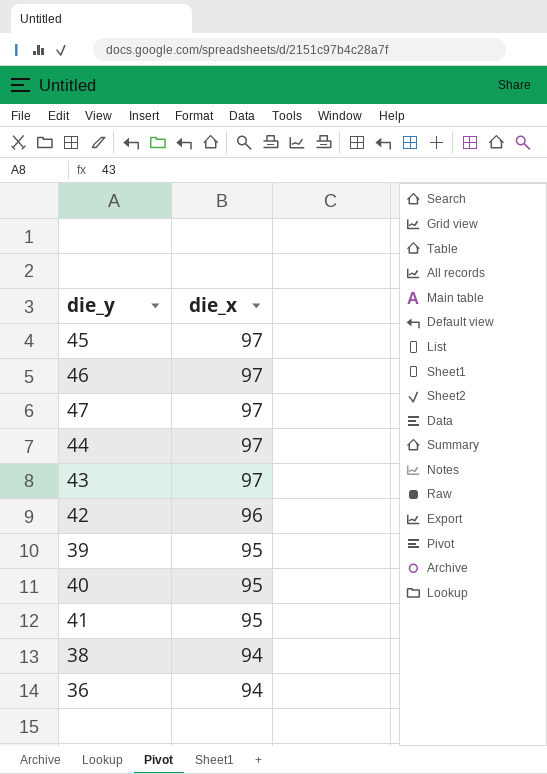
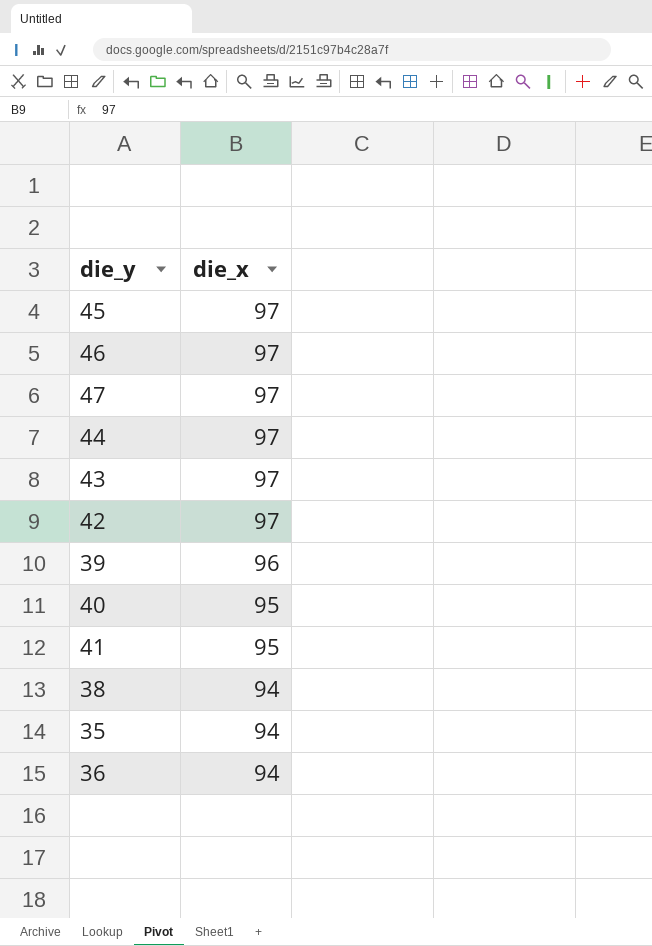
42 | die_x: 96 -> 97
39 | die_x: 95 -> 96
row 35: none -> 94

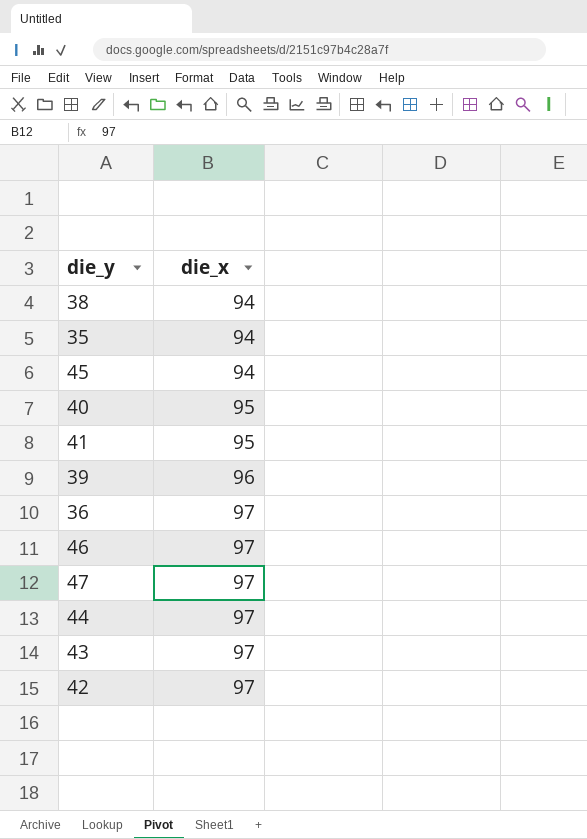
row order: die_x descending -> die_x ascending
45 | die_x: 97 -> 94
36 | die_x: 94 -> 97

